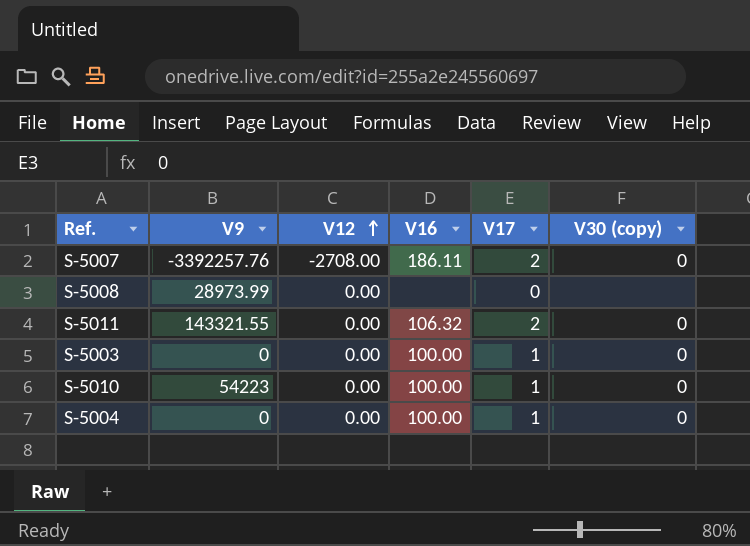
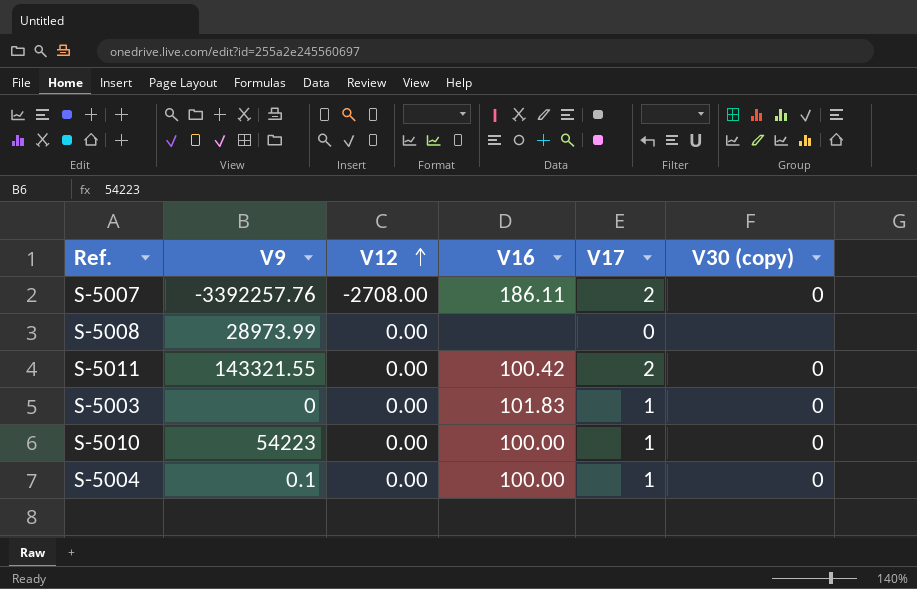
S-5011 | V16: 106.32 -> 100.42
S-5003 | V16: 100.00 -> 101.83
S-5004 | V9: 0 -> 0.1

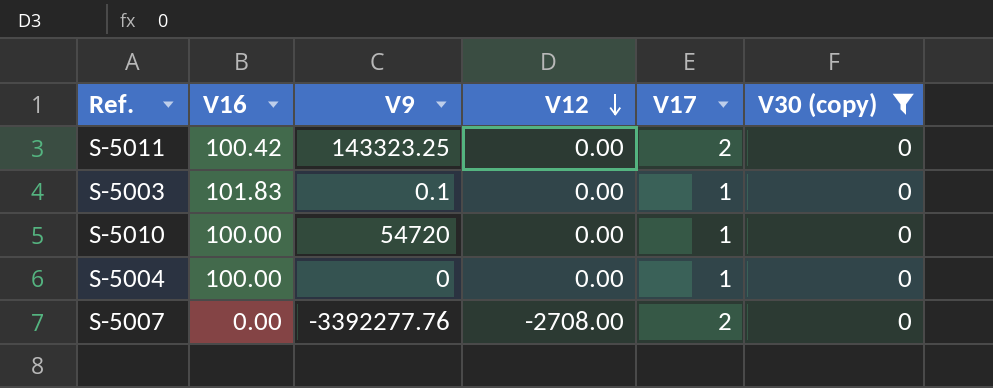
filter: none -> V30 (copy) = 0
row order: V12 ascending -> V12 descending
column V16 | position: 4 -> 2
S-5011 | V9: 143321.55 -> 143323.25
S-5003 | V9: 0 -> 0.1
S-5010 | V9: 54223 -> 54720
S-5004 | V9: 0.1 -> 0
S-5007 | V16: 186.11 -> 0.00
S-5007 | V9: -3392257.76 -> -3392277.76

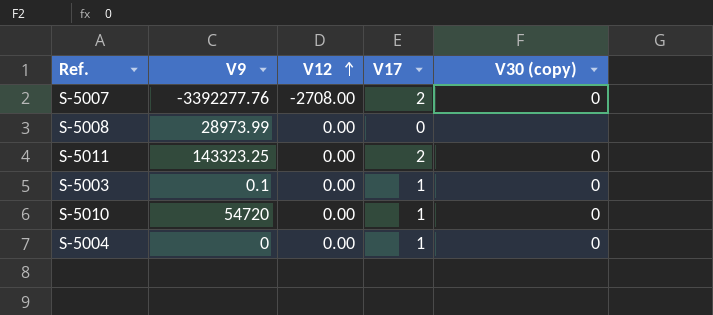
filter: V30 (copy) = 0 -> none
row order: V12 descending -> V12 ascending
column V16 | position: 2 -> none

